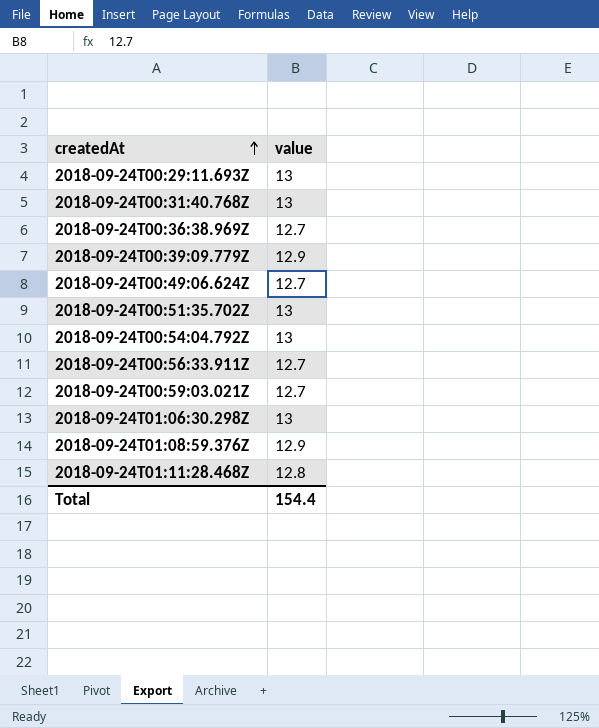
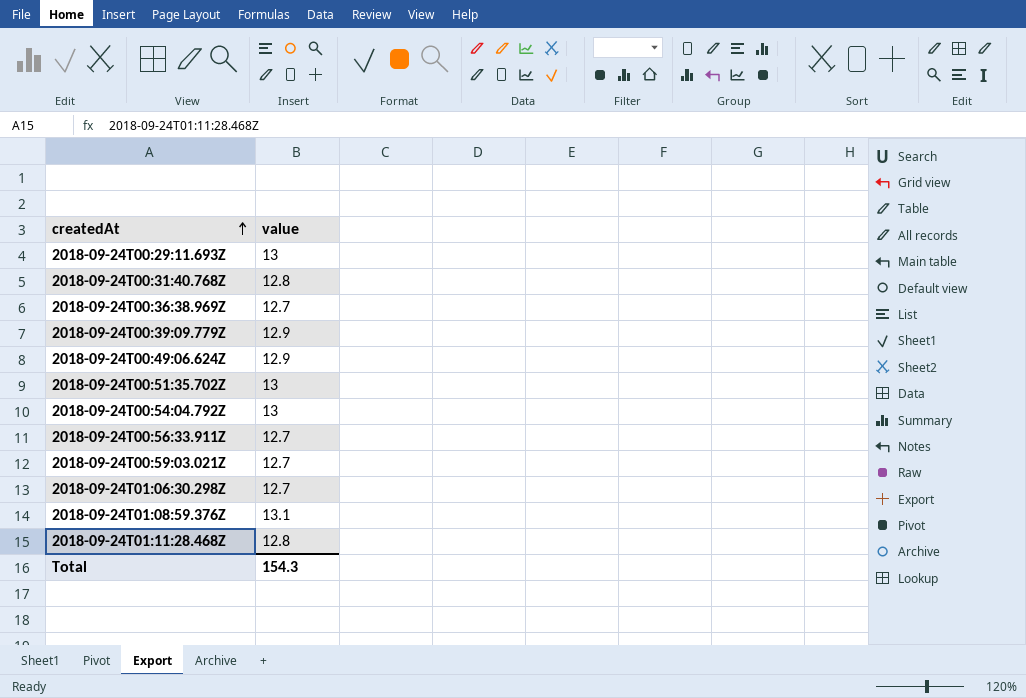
2018-09-24T00:31:40.768Z | value: 13 -> 12.8
2018-09-24T00:49:06.624Z | value: 12.7 -> 12.9
2018-09-24T01:06:30.298Z | value: 13 -> 12.7
2018-09-24T01:08:59.376Z | value: 12.9 -> 13.1
Total | value: 154.4 -> 154.3

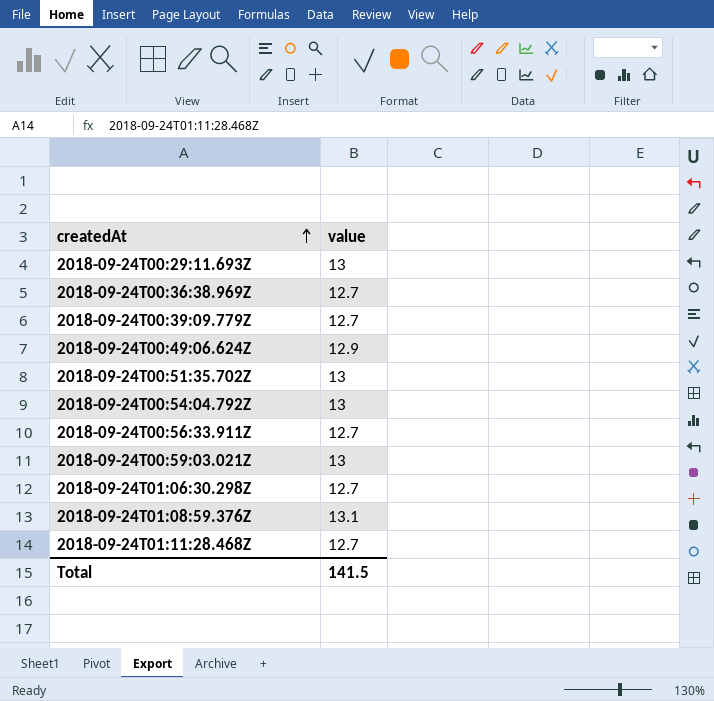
row 2018-09-24T00:31:40.768Z: 12.8 -> none
2018-09-24T00:39:09.779Z | value: 12.9 -> 12.7
2018-09-24T00:59:03.021Z | value: 12.7 -> 13
2018-09-24T01:11:28.468Z | value: 12.8 -> 12.7
Total | value: 154.3 -> 141.5

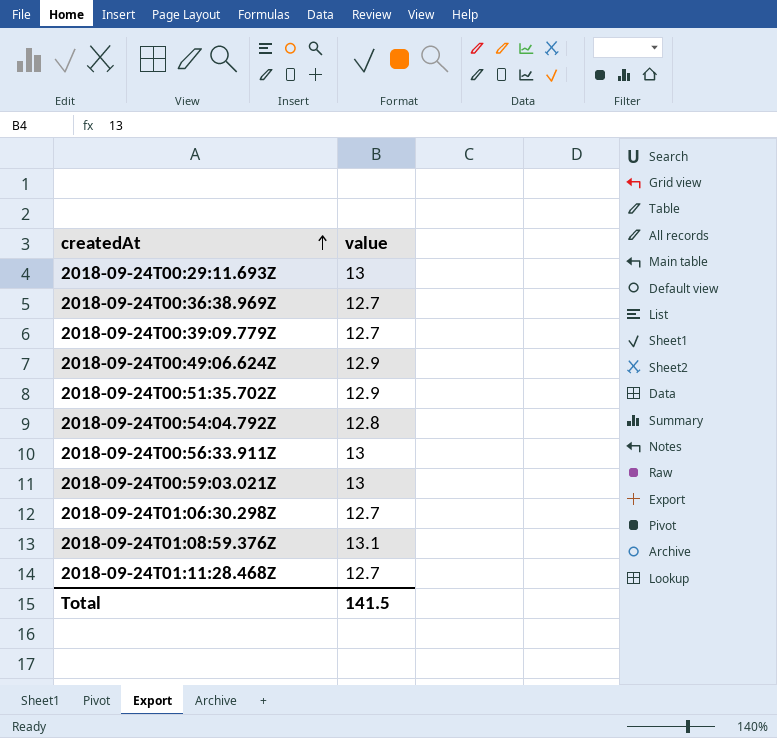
2018-09-24T00:51:35.702Z | value: 13 -> 12.9
2018-09-24T00:54:04.792Z | value: 13 -> 12.8
2018-09-24T00:56:33.911Z | value: 12.7 -> 13

